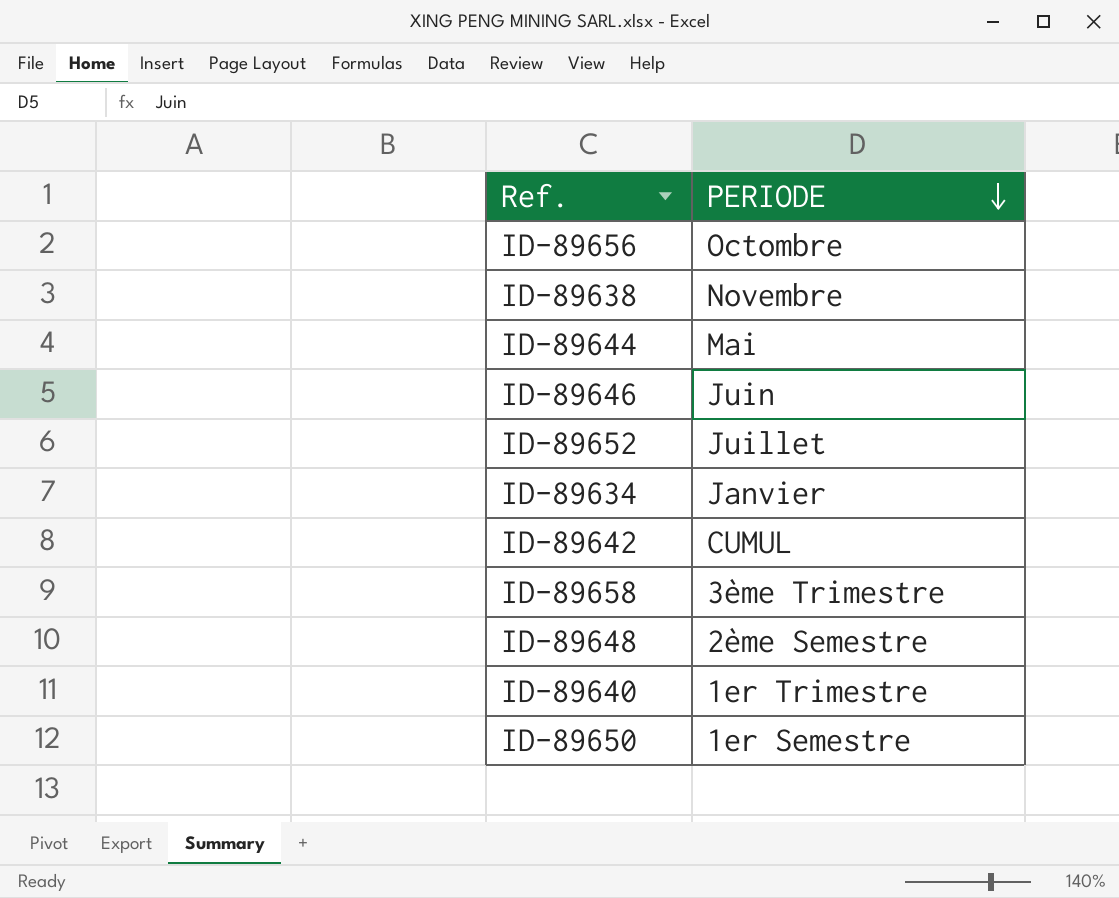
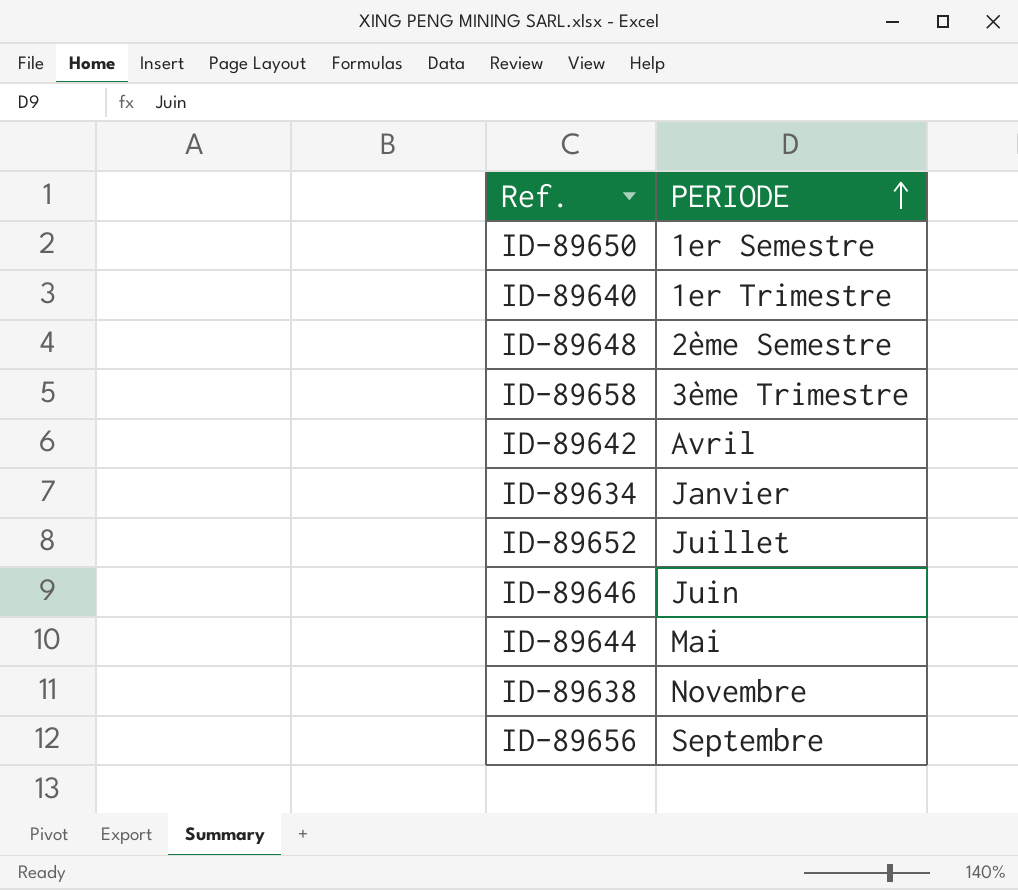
row order: PERIODE descending -> PERIODE ascending
ID-89642 | PERIODE: CUMUL -> Avril
ID-89656 | PERIODE: Octombre -> Septembre

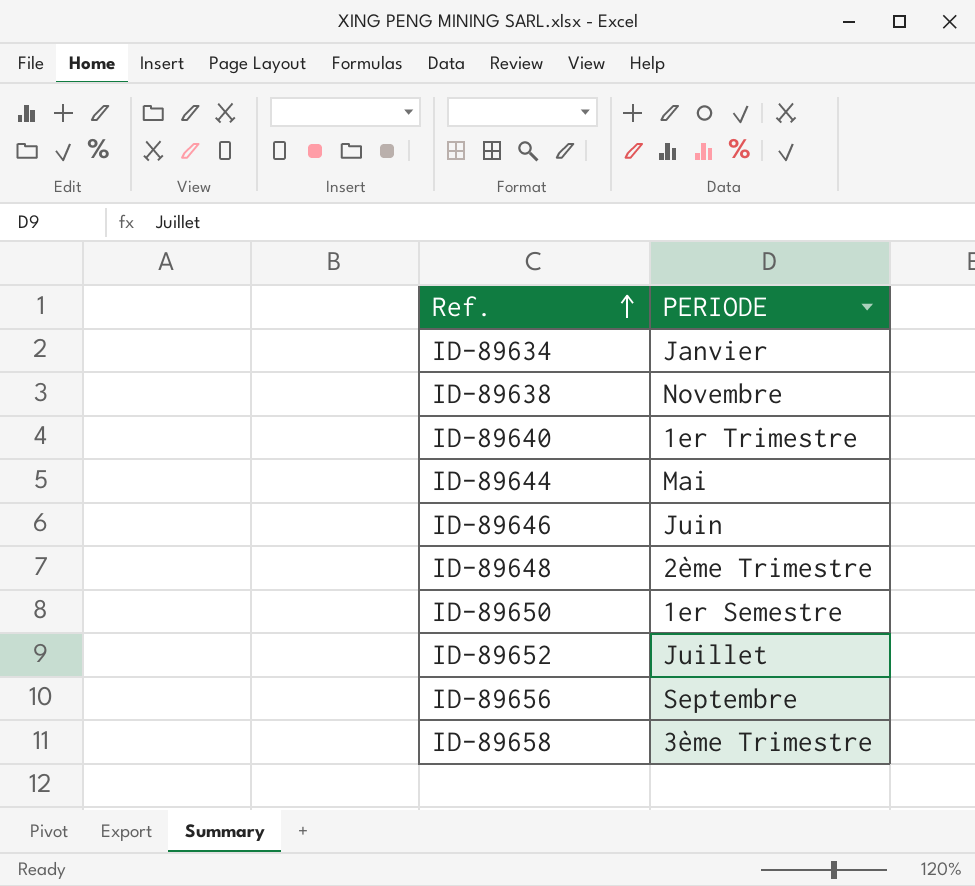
row order: PERIODE ascending -> Ref. ascending
row ID-89642: Avril -> none
ID-89648 | PERIODE: 2ème Semestre -> 2ème Trimestre

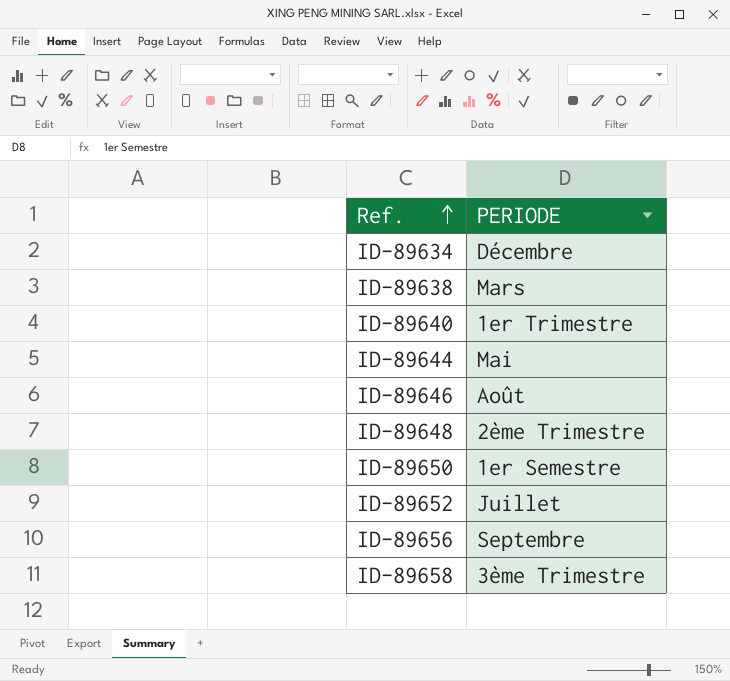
ID-89634 | PERIODE: Janvier -> Décembre
ID-89638 | PERIODE: Novembre -> Mars
ID-89646 | PERIODE: Juin -> Août

